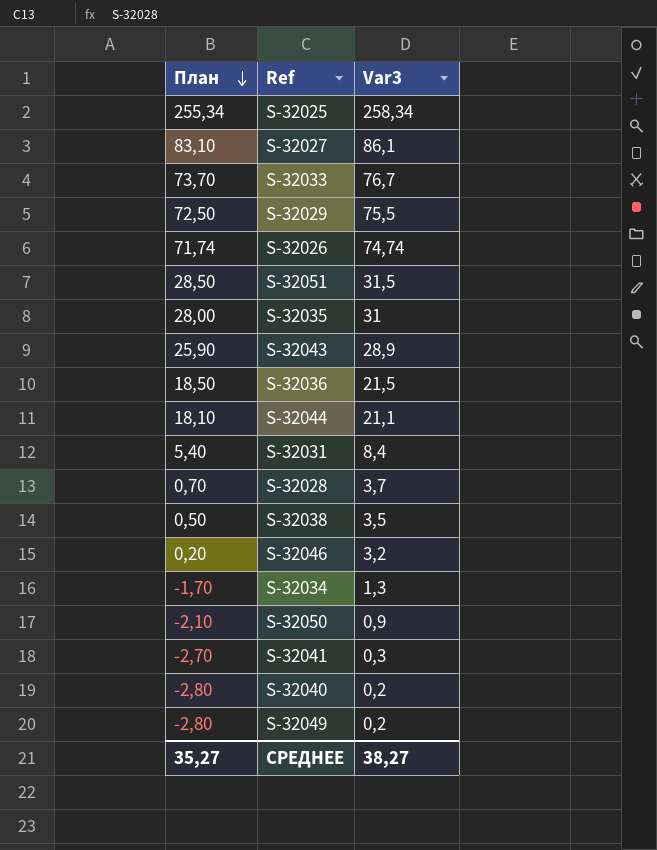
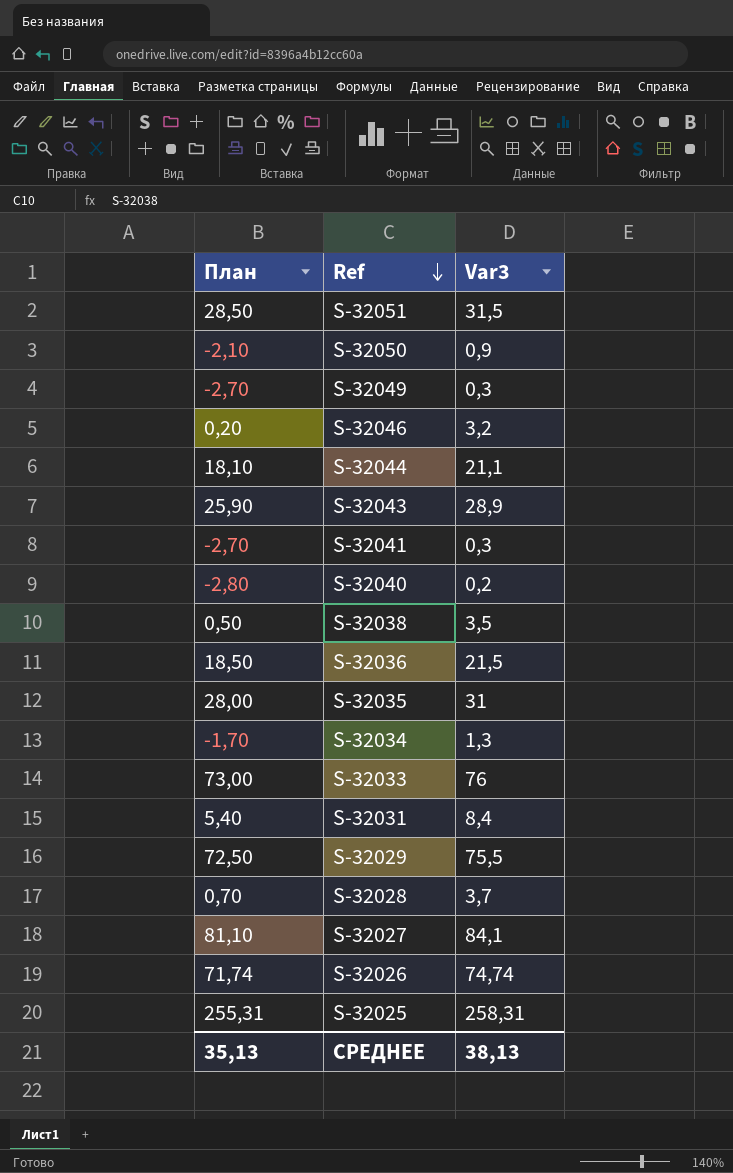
row order: План descending -> Ref descending
S-32049 | План: -2,80 -> -2,70
S-32049 | Var3: 0,2 -> 0,3
S-32033 | План: 73,70 -> 73,00
S-32033 | Var3: 76,7 -> 76
S-32027 | План: 83,10 -> 81,10
S-32027 | Var3: 86,1 -> 84,1
S-32025 | План: 255,34 -> 255,31
S-32025 | Var3: 258,34 -> 258,31
СРЕДНЕЕ | План: 35,27 -> 35,13
СРЕДНЕЕ | Var3: 38,27 -> 38,13

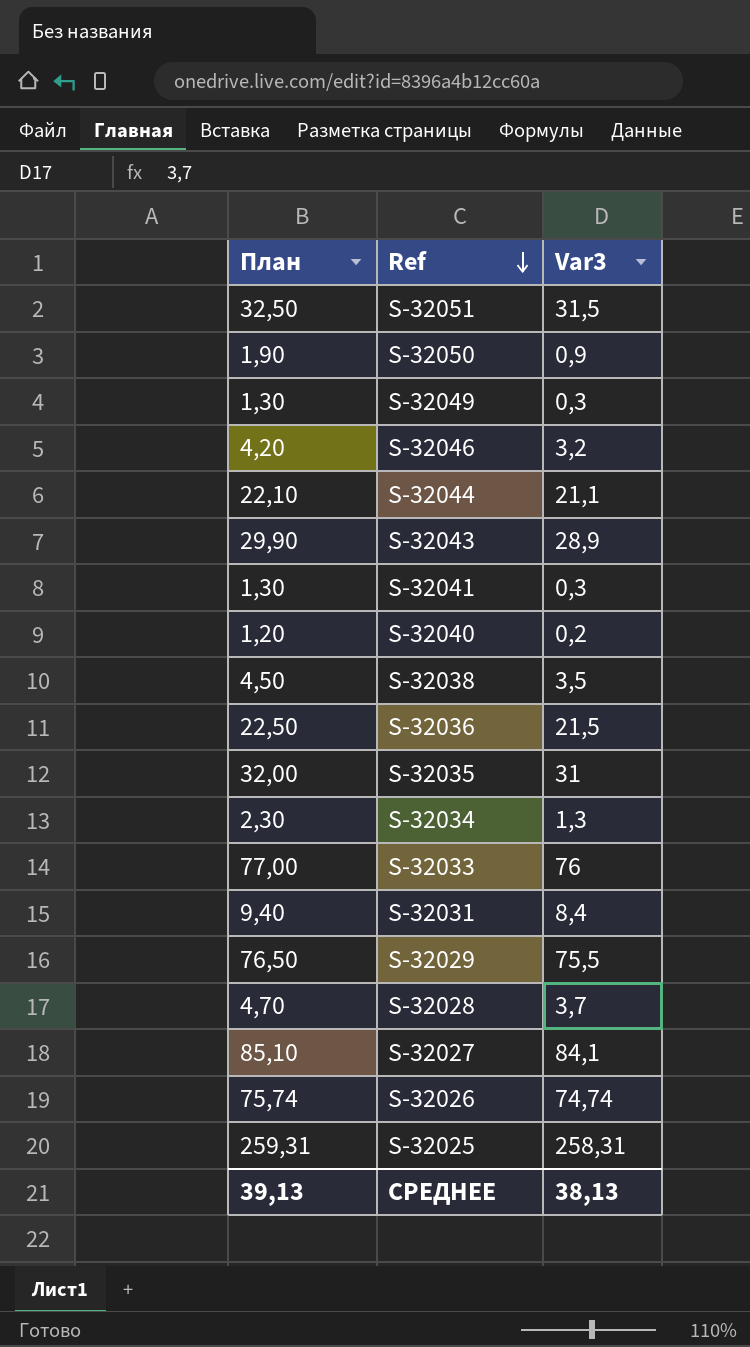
column План | formula: [Var3] - 3 -> [Var3] + 1
СРЕДНЕЕ | План: 35,13 -> 39,13

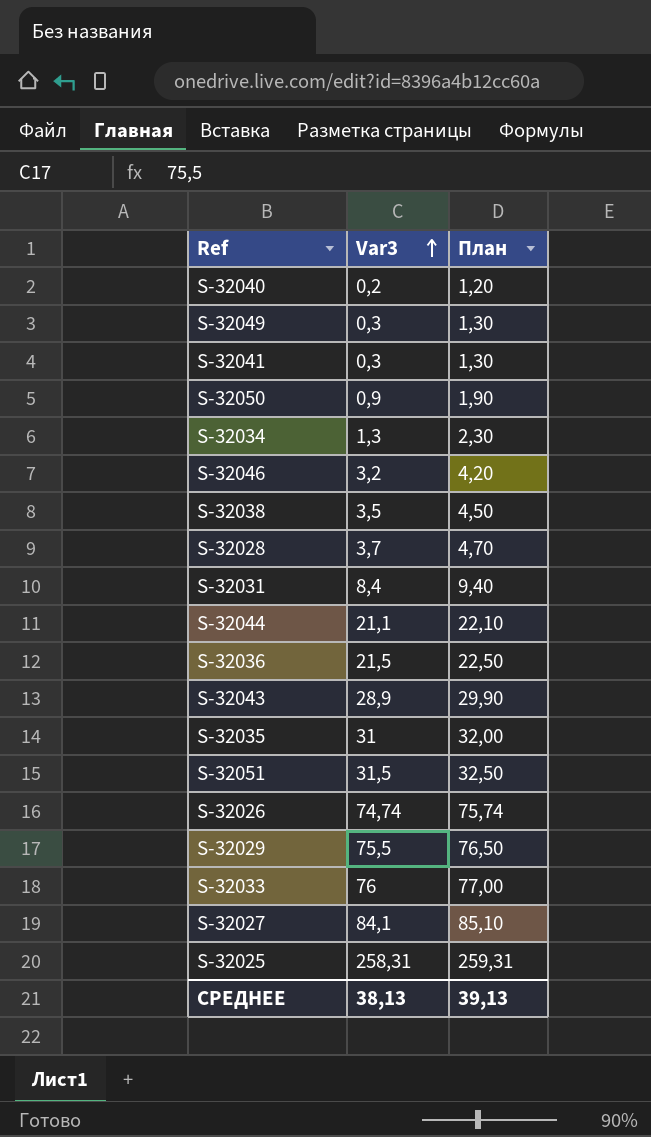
row order: Ref descending -> Var3 ascending
column План | position: 1 -> 3

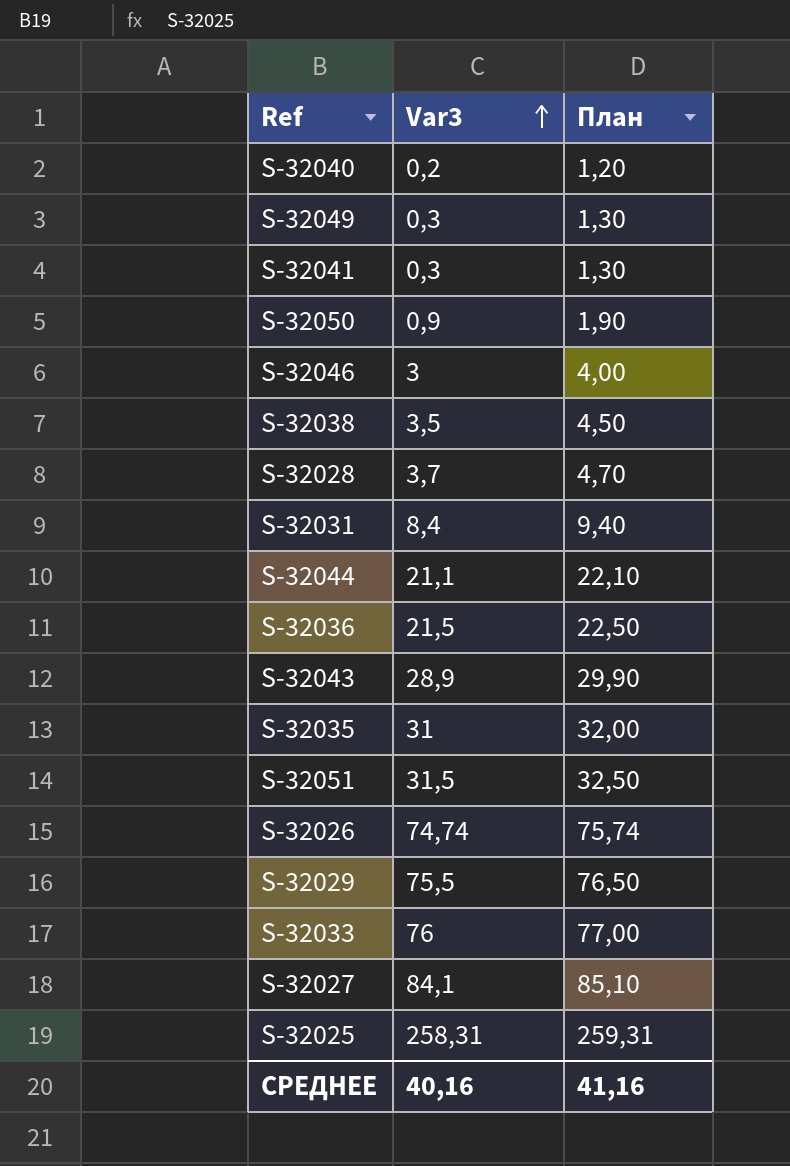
row S-32034: 1,3 | 2,30 -> none
S-32046 | Var3: 3,2 -> 3
S-32046 | План: 4,20 -> 4,00
СРЕДНЕЕ | Var3: 38,13 -> 40,16
СРЕДНЕЕ | План: 39,13 -> 41,16

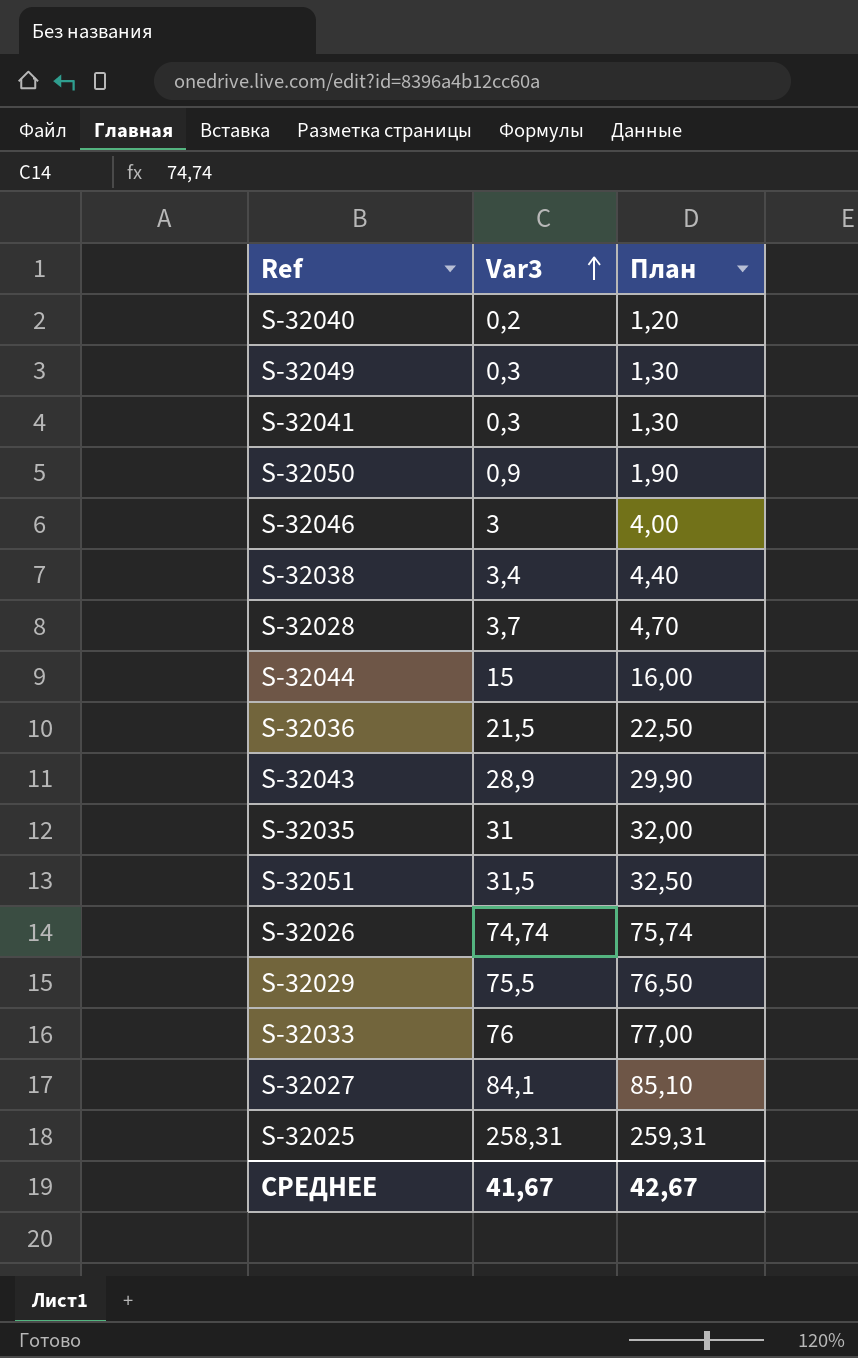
row S-32031: 8,4 | 9,40 -> none
S-32038 | Var3: 3,5 -> 3,4
S-32038 | План: 4,50 -> 4,40
S-32044 | Var3: 21,1 -> 15
S-32044 | План: 22,10 -> 16,00
СРЕДНЕЕ | Var3: 40,16 -> 41,67
СРЕДНЕЕ | План: 41,16 -> 42,67

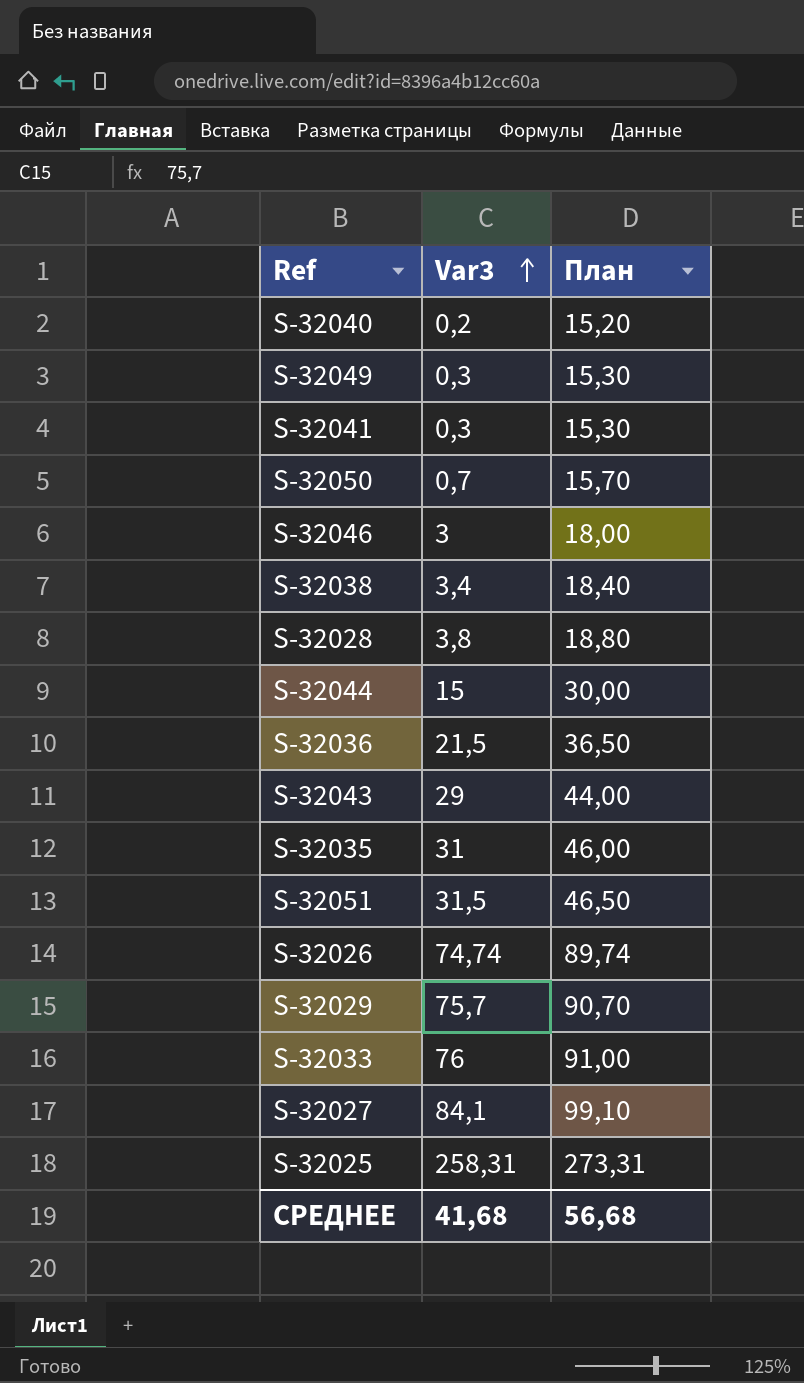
column План | formula: [Var3] + 1 -> [Var3] + 15
S-32050 | Var3: 0,9 -> 0,7
S-32028 | Var3: 3,7 -> 3,8
S-32043 | Var3: 28,9 -> 29
S-32029 | Var3: 75,5 -> 75,7
СРЕДНЕЕ | Var3: 41,67 -> 41,68
СРЕДНЕЕ | План: 42,67 -> 56,68

